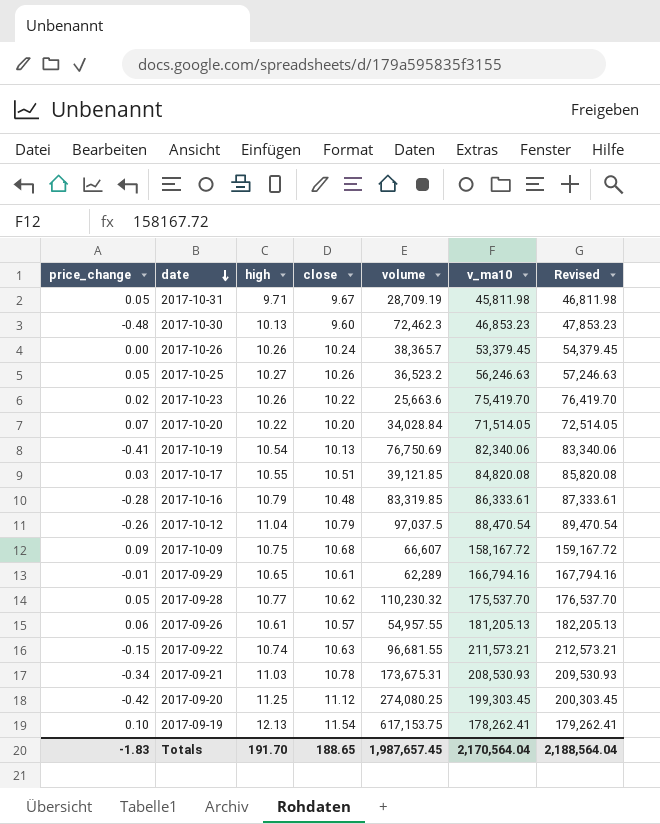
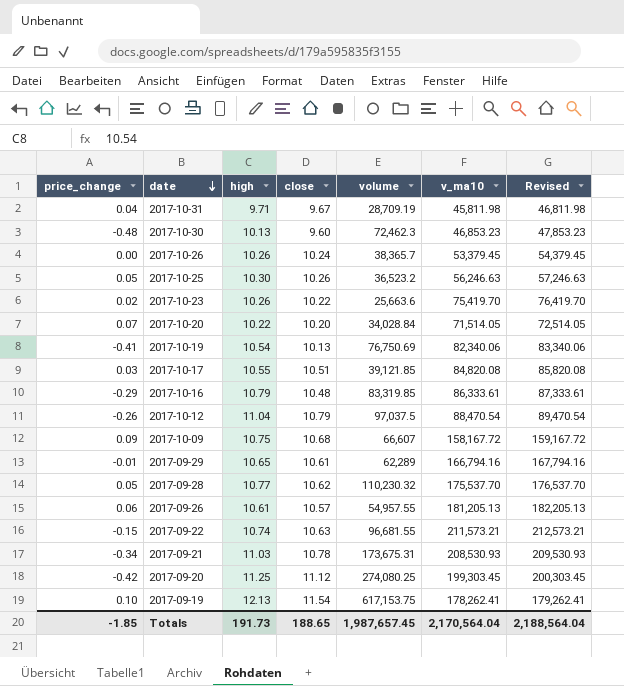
2017-10-31 | price_change: 0.05 -> 0.04
2017-10-25 | high: 10.27 -> 10.30
2017-10-16 | price_change: -0.28 -> -0.29
Totals | price_change: -1.83 -> -1.85
Totals | high: 191.70 -> 191.73

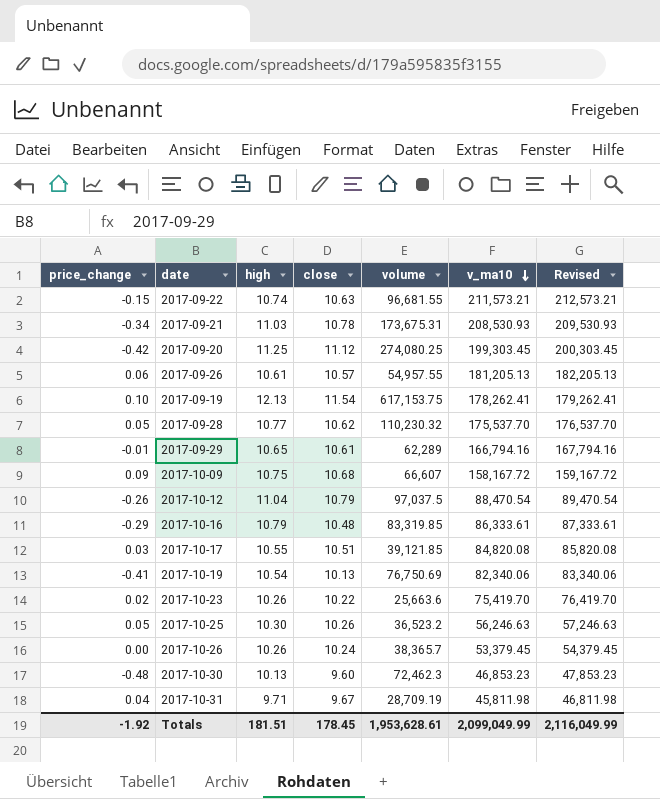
row order: date descending -> v_ma10 descending
row 2017-10-20: 0.07 | 10.22 | 10.20 | 34,028.84 | 71,514.05 | 72,514.05 -> none
Totals | price_change: -1.85 -> -1.92
Totals | high: 191.73 -> 181.51
Totals | close: 188.65 -> 178.45
Totals | volume: 1,987,657.45 -> 1,953,628.61
Totals | v_ma10: 2,170,564.04 -> 2,099,049.99
Totals | Revised: 2,188,564.04 -> 2,116,049.99

